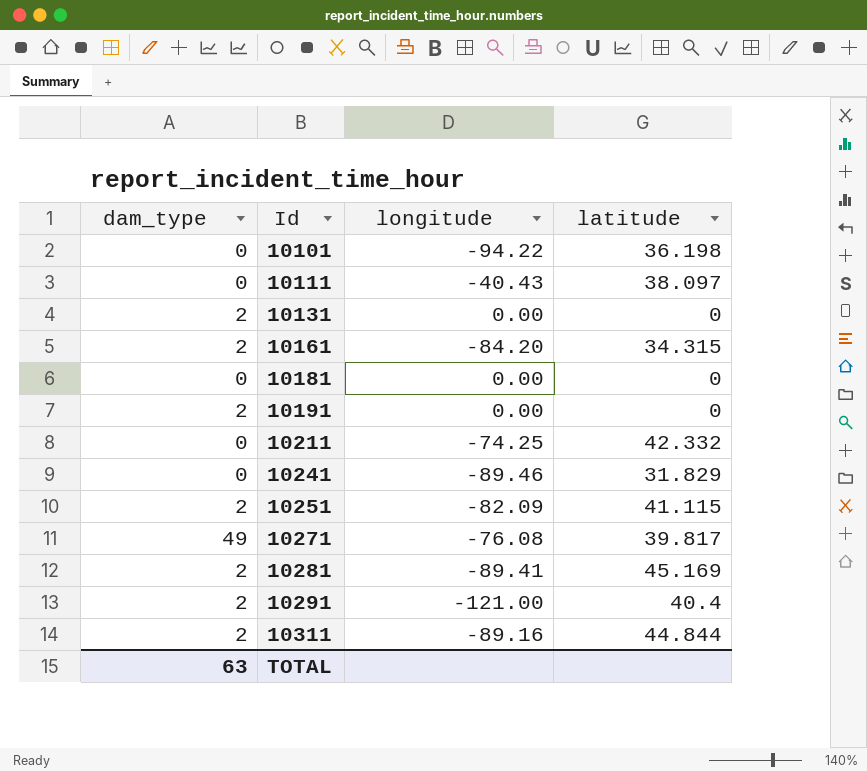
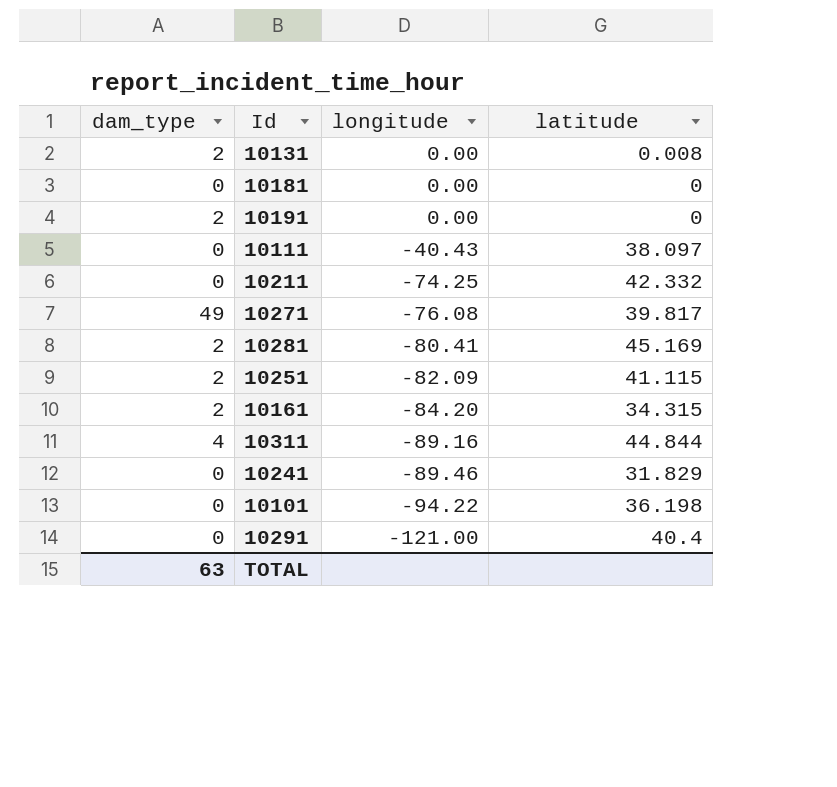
row order: Id ascending -> longitude descending
10131 | latitude: 0 -> 0.008
10281 | longitude: -89.41 -> -80.41
10311 | dam_type: 2 -> 4
10291 | dam_type: 2 -> 0

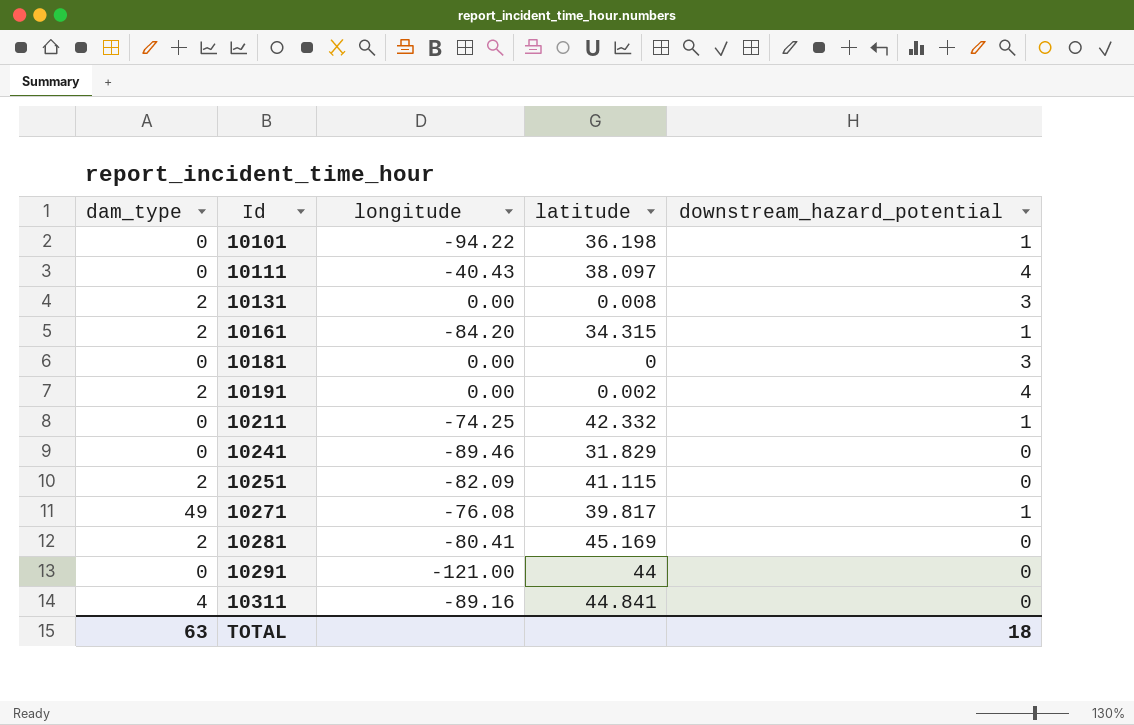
row order: longitude descending -> Id ascending
column downstream_hazard_potential | position: none -> 5
10191 | latitude: 0 -> 0.002
10291 | latitude: 40.4 -> 44
10311 | latitude: 44.844 -> 44.841

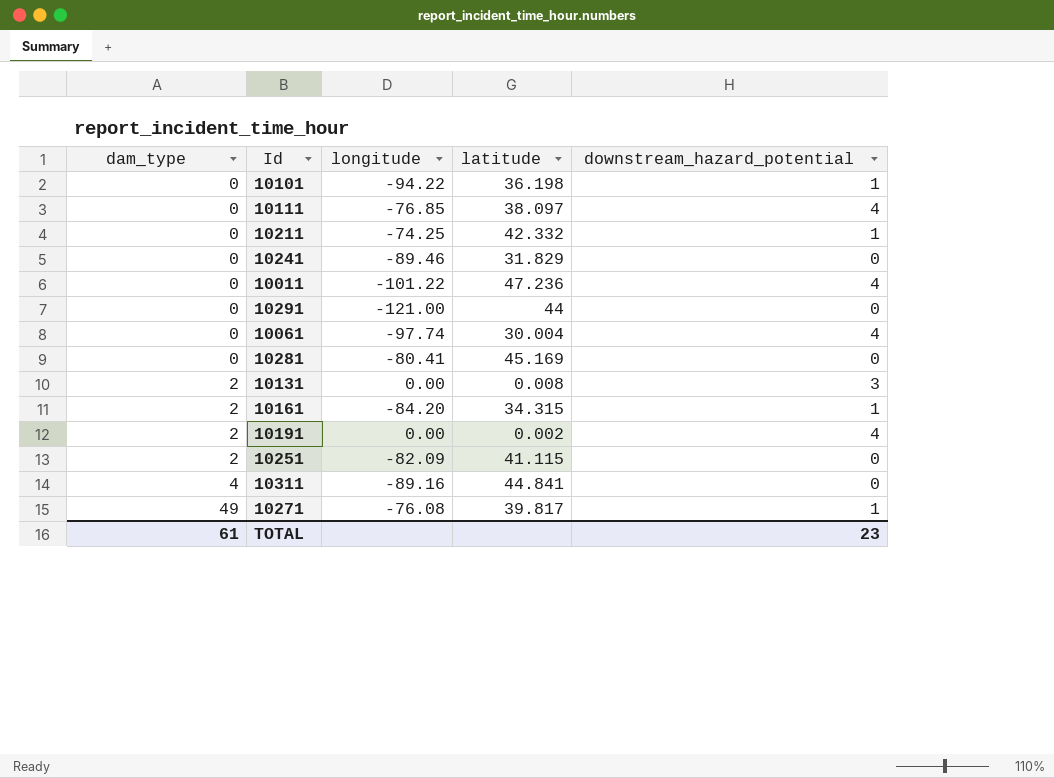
row order: Id ascending -> dam_type ascending
row 10181: 0 | 0.00 | 0 | 3 -> none
10111 | longitude: -40.43 -> -76.85
row 10011: none -> 0 | -101.22 | 47.236 | 4
row 10061: none -> 0 | -97.74 | 30.004 | 4
10281 | dam_type: 2 -> 0
TOTAL | dam_type: 63 -> 61
TOTAL | downstream_hazard_potential: 18 -> 23

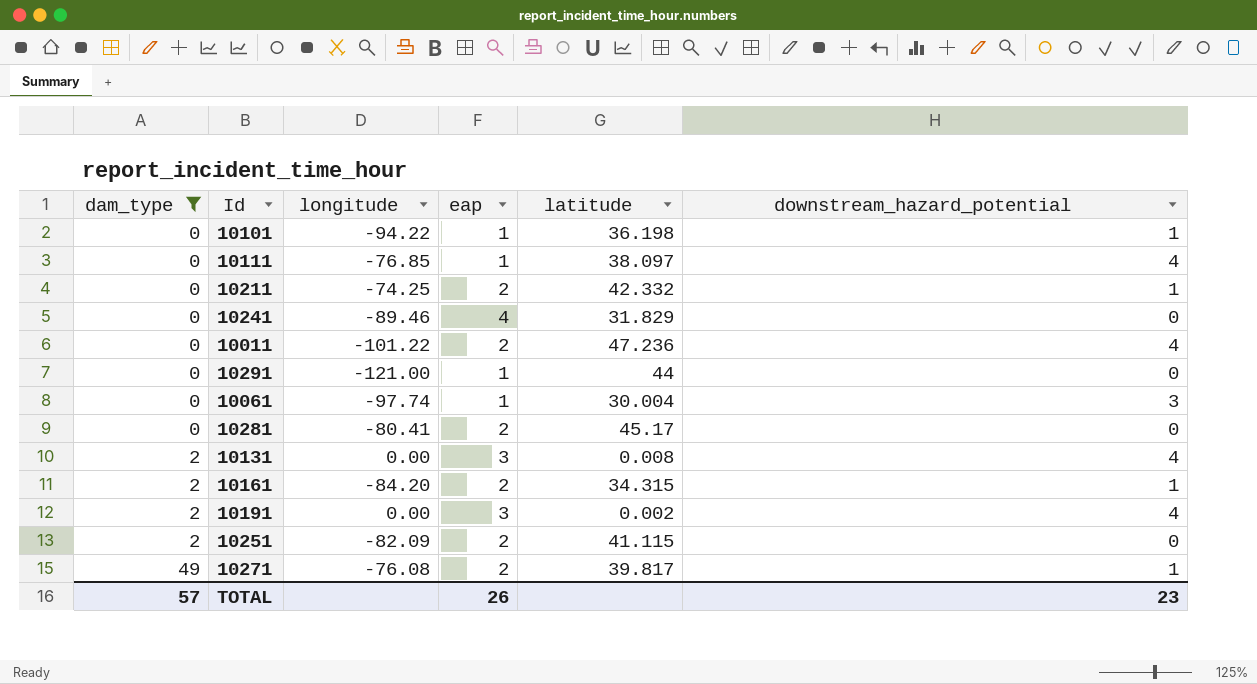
filter: none -> dam_type != 4
column eap | position: none -> 4
10061 | downstream_hazard_potential: 4 -> 3
10281 | latitude: 45.169 -> 45.17
10131 | downstream_hazard_potential: 3 -> 4
TOTAL | dam_type: 61 -> 57

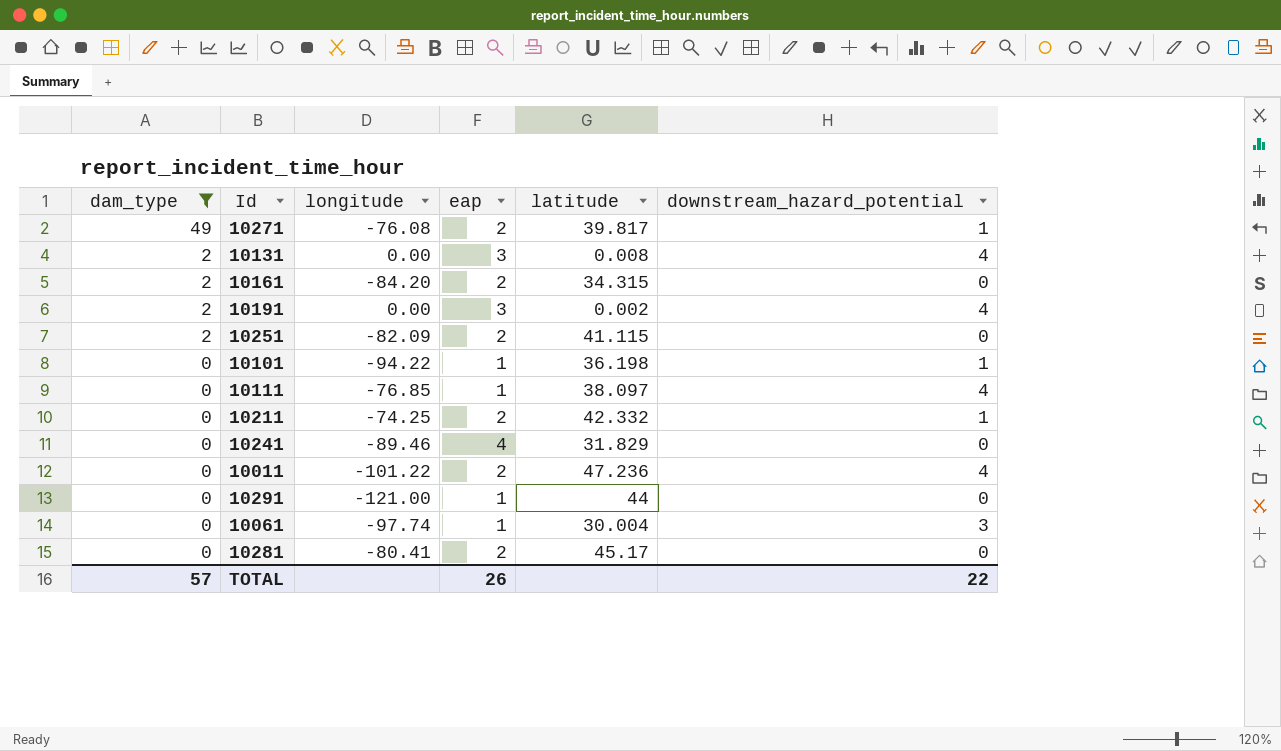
row order: dam_type ascending -> dam_type descending
10161 | downstream_hazard_potential: 1 -> 0
TOTAL | downstream_hazard_potential: 23 -> 22

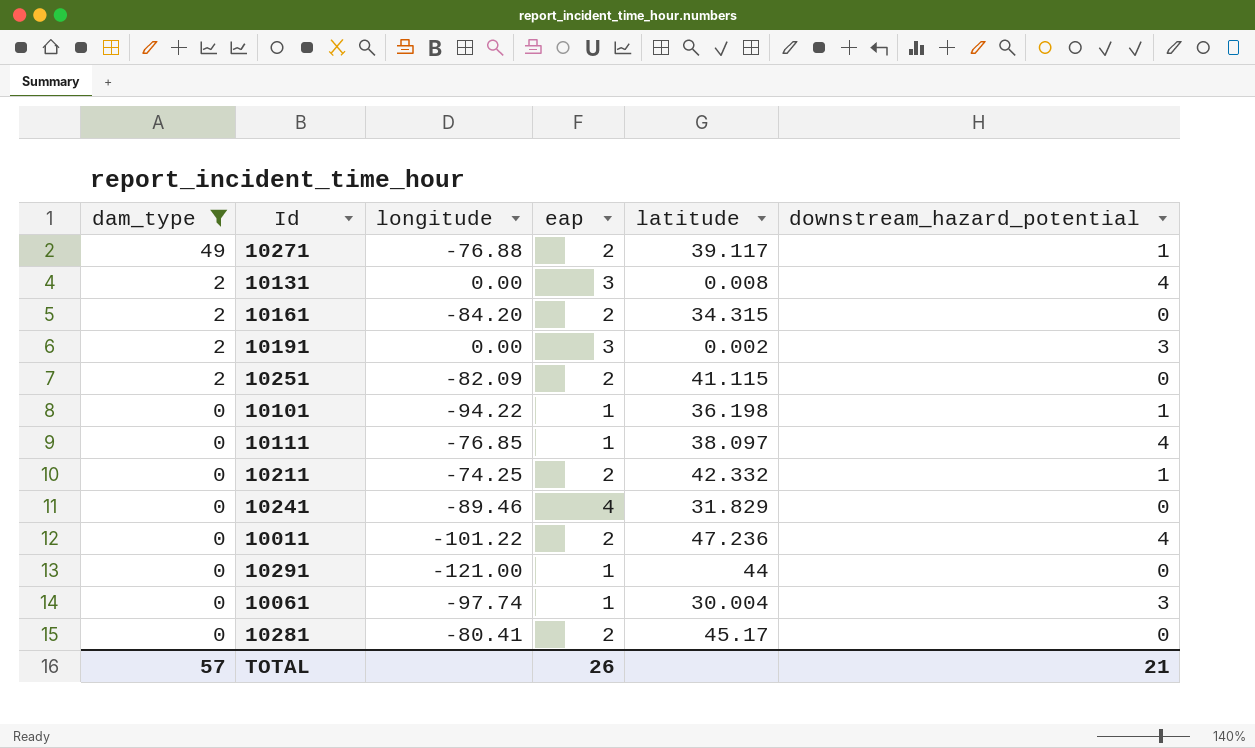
10271 | longitude: -76.08 -> -76.88
10271 | latitude: 39.817 -> 39.117
10191 | downstream_hazard_potential: 4 -> 3
TOTAL | downstream_hazard_potential: 22 -> 21

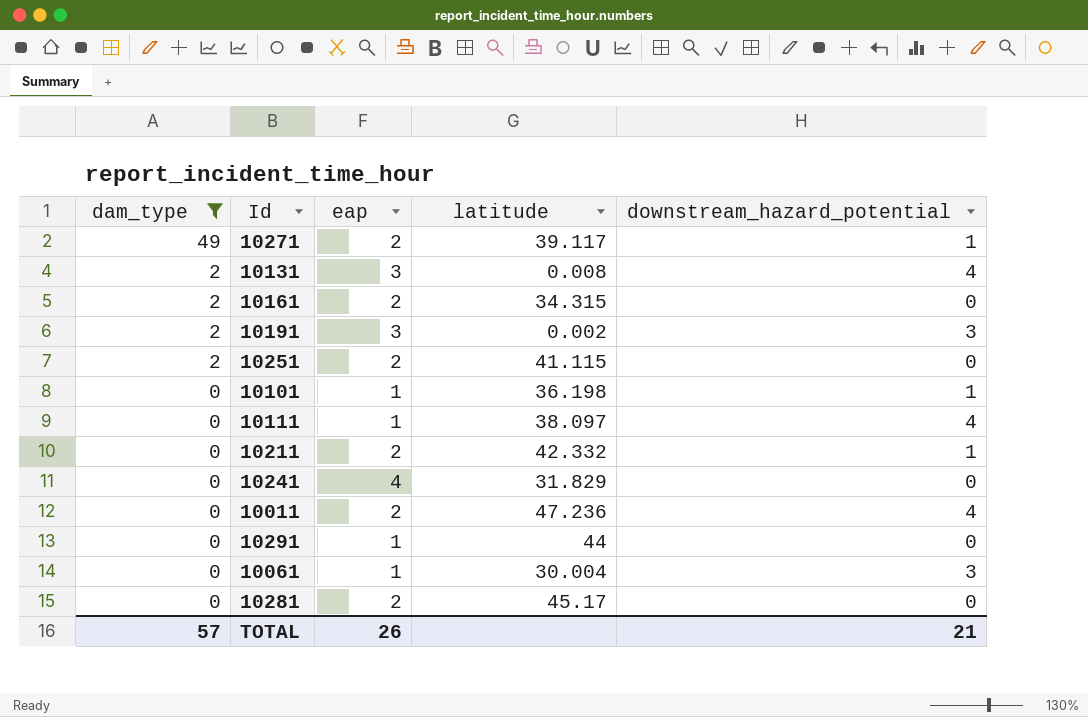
column longitude | position: 3 -> none

